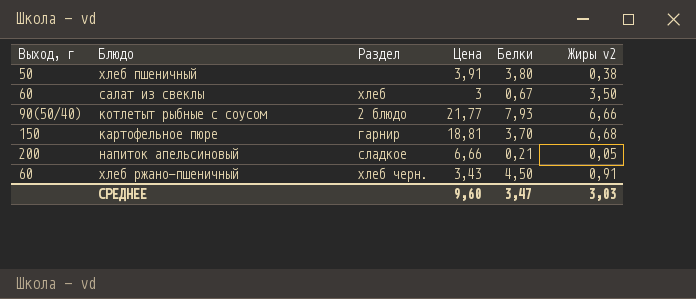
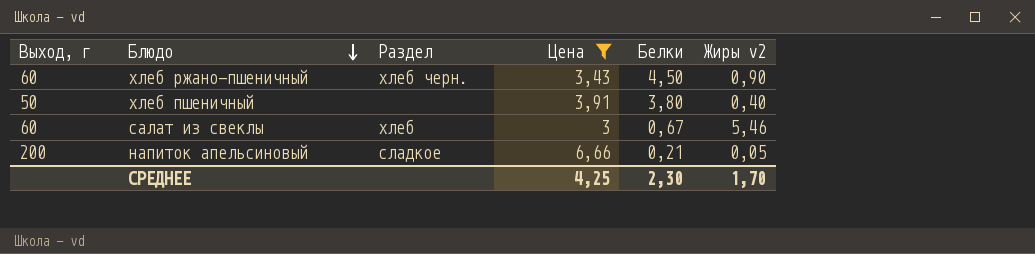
filter: none -> Цена <= 6,66
row order: none -> Блюдо descending
хлеб ржано-пшеничный | Жиры v2: 0,91 -> 0,90
хлеб пшеничный | Жиры v2: 0,38 -> 0,40
салат из свеклы | Жиры v2: 3,50 -> 5,46
СРЕДНЕЕ | Цена: 9,60 -> 4,25
СРЕДНЕЕ | Белки: 3,47 -> 2,30
СРЕДНЕЕ | Жиры v2: 3,03 -> 1,70

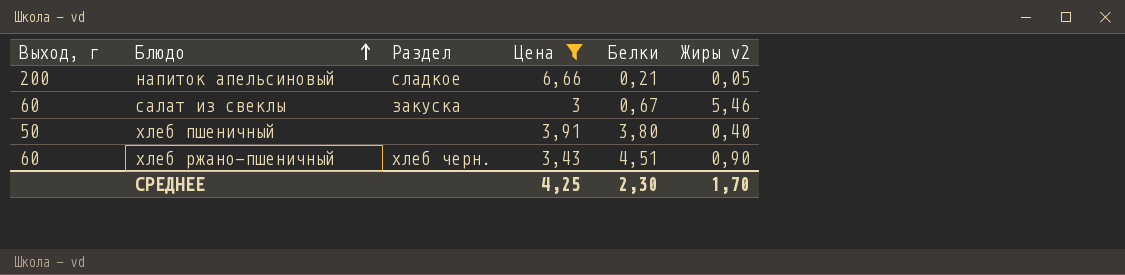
row order: Блюдо descending -> Блюдо ascending
салат из свеклы | Раздел: хлеб -> закуска
хлеб ржано-пшеничный | Белки: 4,50 -> 4,51

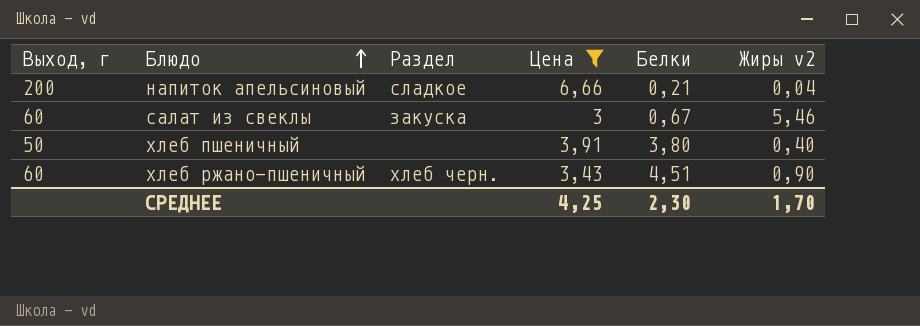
напиток апельсиновый | Жиры v2: 0,05 -> 0,04

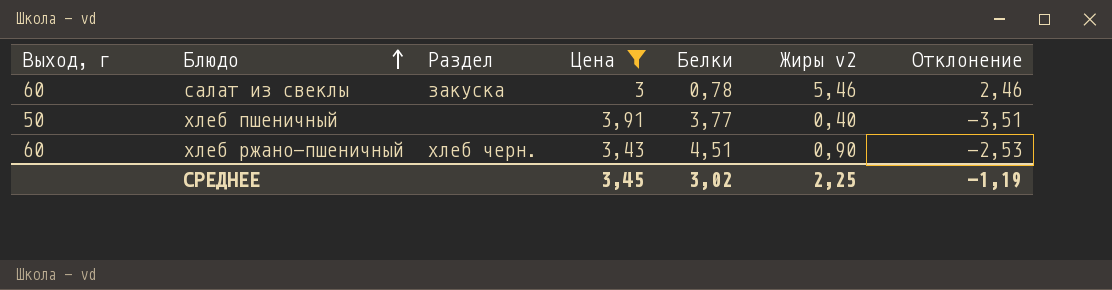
column Отклонение | formula: none -> [Жиры v2] - [Цена]
row напиток апельсиновый: 200 | сладкое | 6,66 | 0,21 | 0,04 -> none
салат из свеклы | Белки: 0,67 -> 0,78
хлеб пшеничный | Белки: 3,80 -> 3,77
СРЕДНЕЕ | Цена: 4,25 -> 3,45
СРЕДНЕЕ | Белки: 2,30 -> 3,02
СРЕДНЕЕ | Жиры v2: 1,70 -> 2,25

